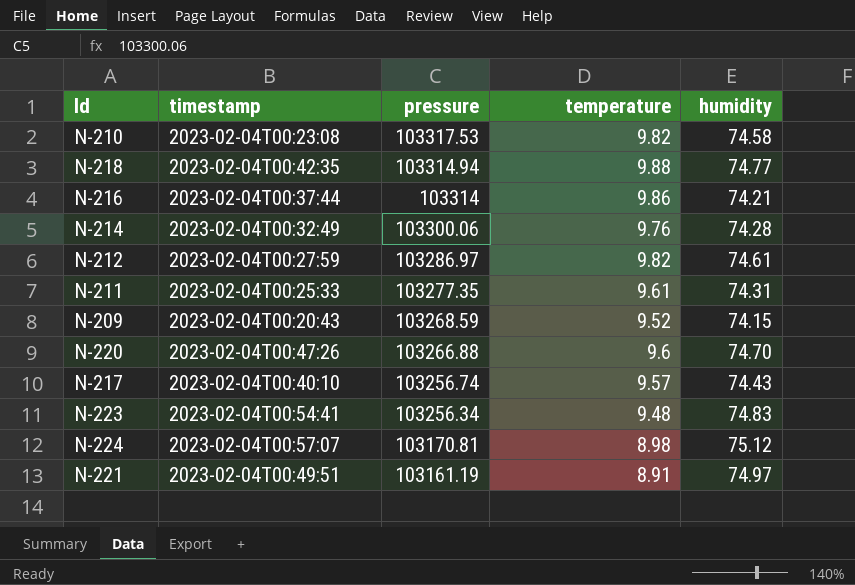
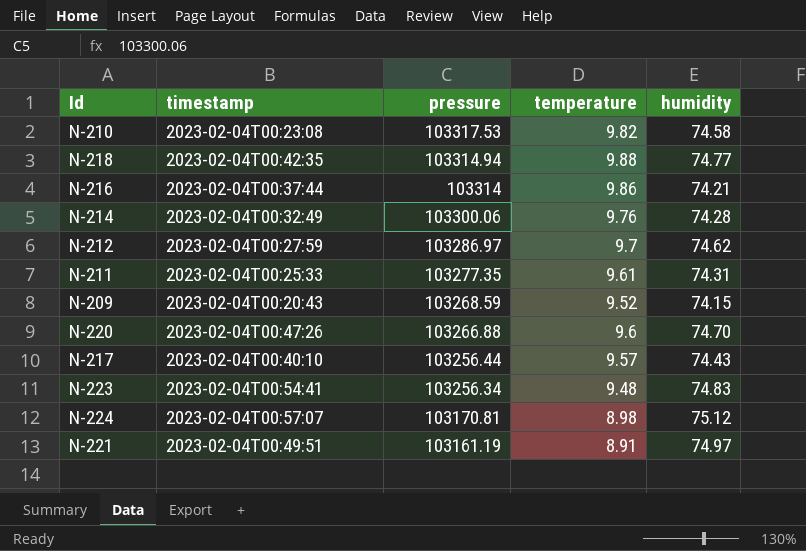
N-212 | temperature: 9.82 -> 9.7
N-212 | humidity: 74.61 -> 74.62
N-217 | pressure: 103256.74 -> 103256.44

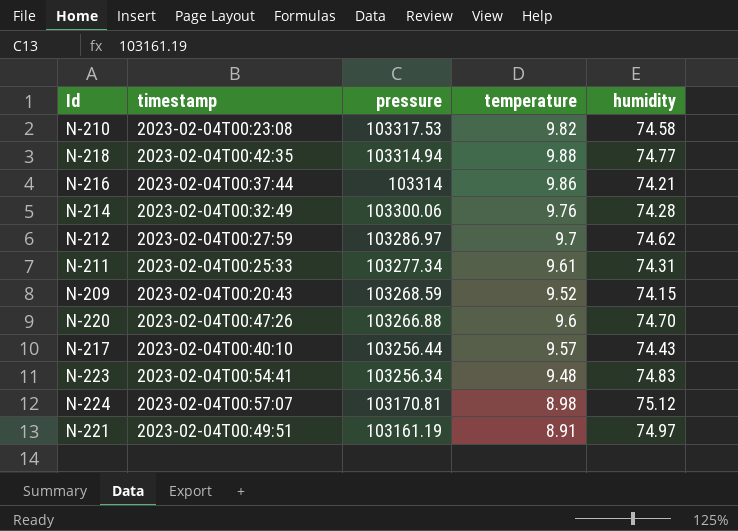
N-211 | pressure: 103277.35 -> 103277.34

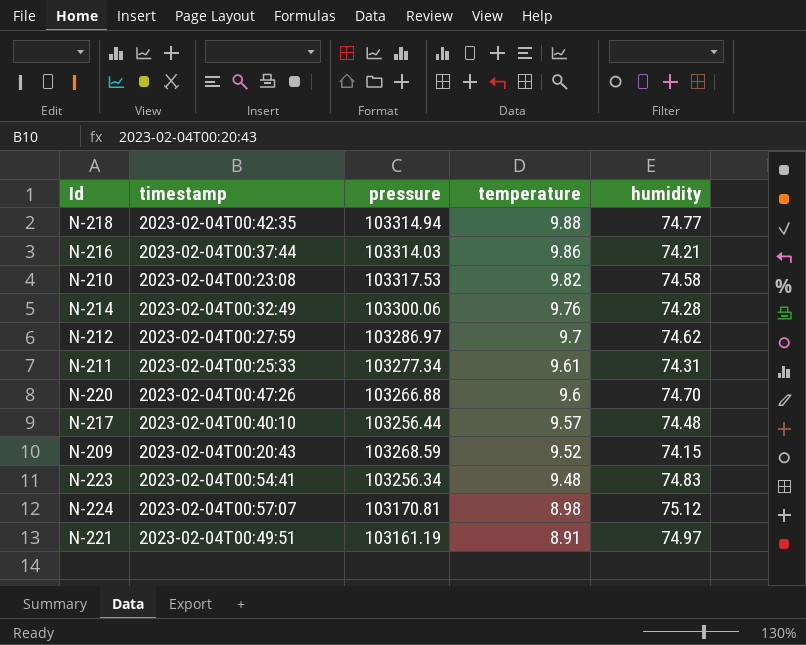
row order: pressure descending -> temperature descending
N-216 | pressure: 103314 -> 103314.03
N-217 | humidity: 74.43 -> 74.48

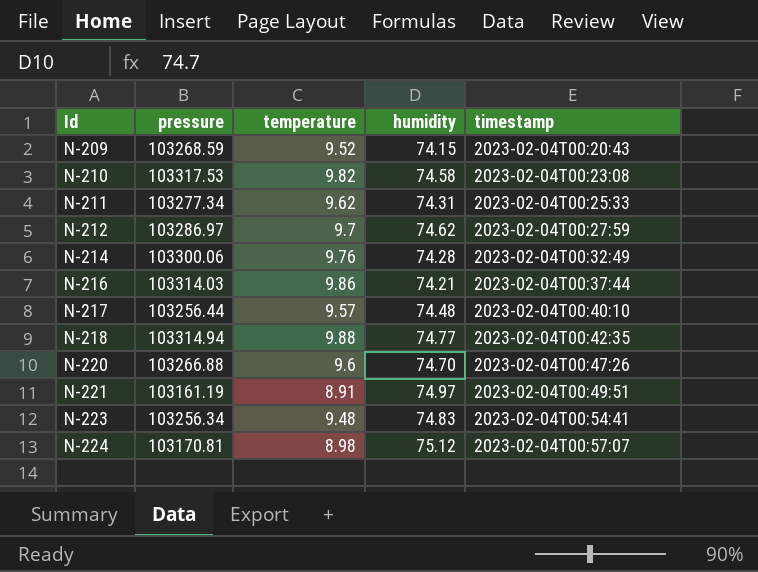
row order: temperature descending -> Id ascending
column timestamp | position: 2 -> 5
N-211 | temperature: 9.61 -> 9.62

